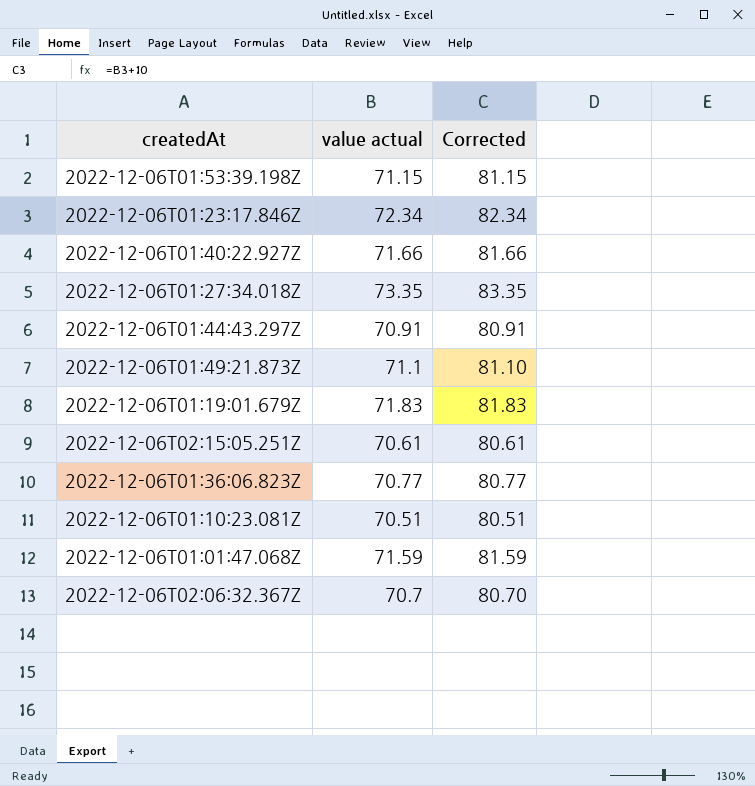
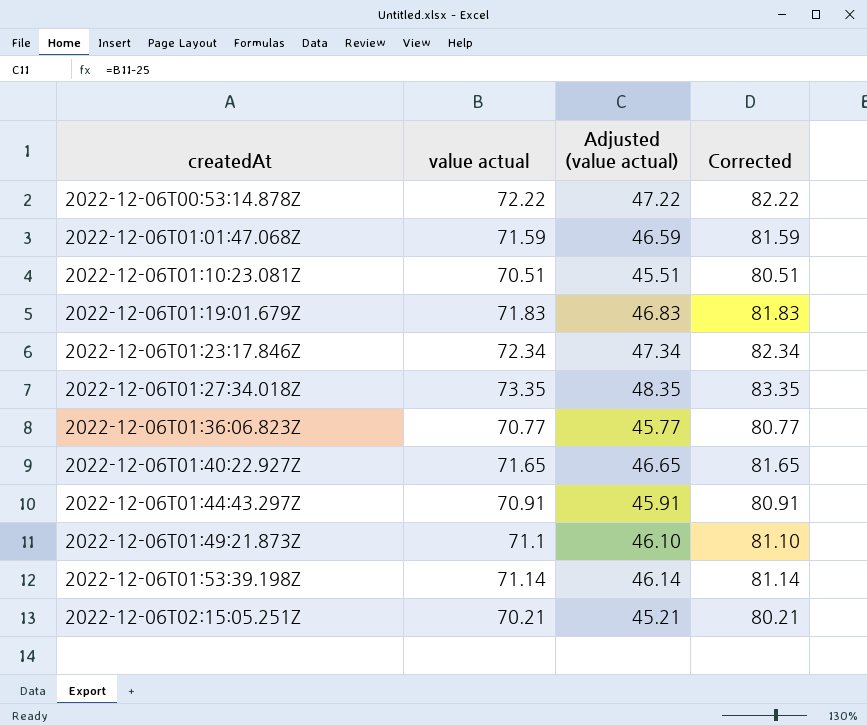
row order: none -> createdAt ascending
column Adjusted (value actual) | formula: none -> [value actual] - 25
row 2022-12-06T02:06:32.367Z: 70.7 | 80.70 -> none
row 2022-12-06T00:53:14.878Z: none -> 72.22 | 47.22 | 82.22
2022-12-06T01:40:22.927Z | value actual: 71.66 -> 71.65
2022-12-06T01:40:22.927Z | Corrected: 81.66 -> 81.65
2022-12-06T01:53:39.198Z | value actual: 71.15 -> 71.14
2022-12-06T01:53:39.198Z | Corrected: 81.15 -> 81.14
2022-12-06T02:15:05.251Z | value actual: 70.61 -> 70.21
2022-12-06T02:15:05.251Z | Corrected: 80.61 -> 80.21

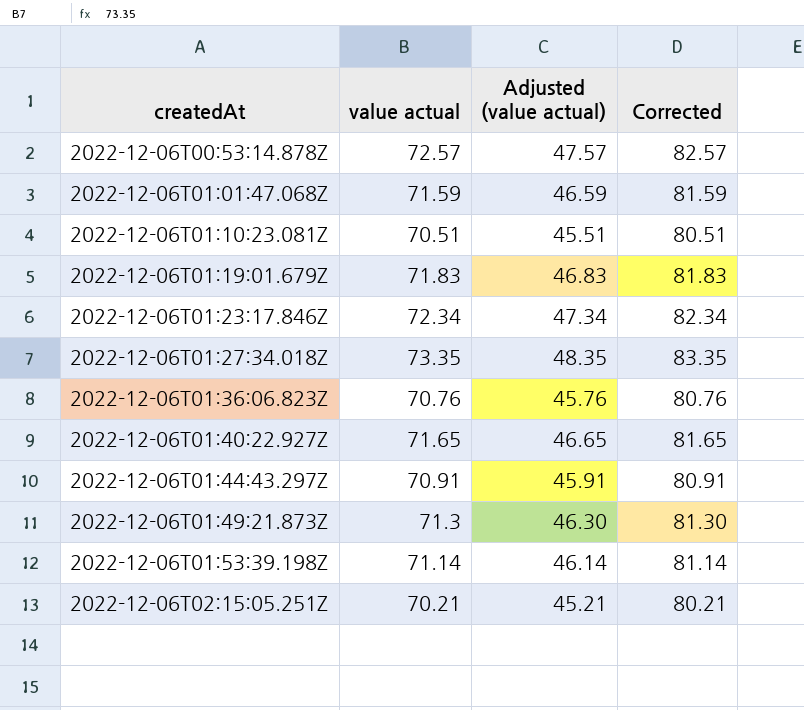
2022-12-06T00:53:14.878Z | value actual: 72.22 -> 72.57
2022-12-06T00:53:14.878Z | Adjusted (value actual): 47.22 -> 47.57
2022-12-06T00:53:14.878Z | Corrected: 82.22 -> 82.57
2022-12-06T01:36:06.823Z | value actual: 70.77 -> 70.76
2022-12-06T01:36:06.823Z | Adjusted (value actual): 45.77 -> 45.76
2022-12-06T01:36:06.823Z | Corrected: 80.77 -> 80.76
2022-12-06T01:49:21.873Z | value actual: 71.1 -> 71.3
2022-12-06T01:49:21.873Z | Adjusted (value actual): 46.10 -> 46.30
2022-12-06T01:49:21.873Z | Corrected: 81.10 -> 81.30

